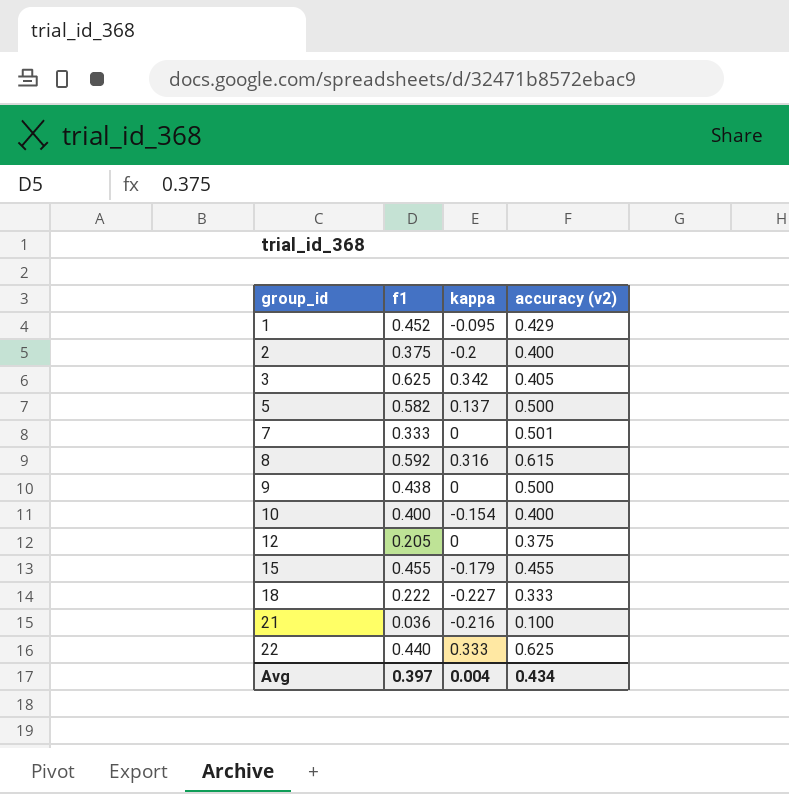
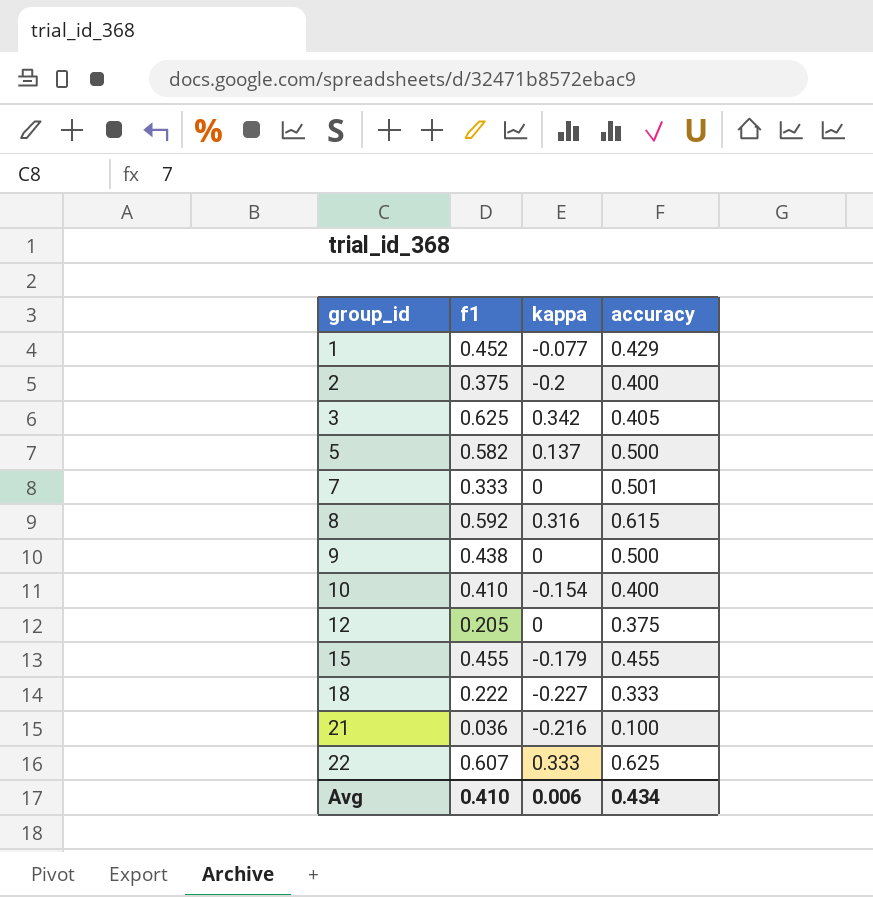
column name: accuracy (v2) -> accuracy
1 | kappa: -0.095 -> -0.077
10 | f1: 0.400 -> 0.410
22 | f1: 0.440 -> 0.607
Avg | f1: 0.397 -> 0.410
Avg | kappa: 0.004 -> 0.006

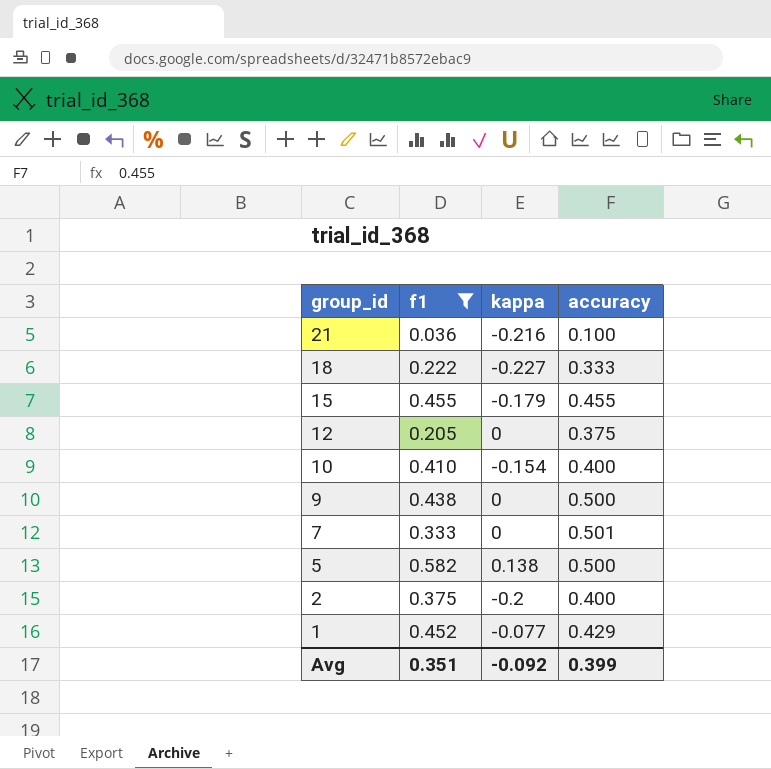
filter: none -> f1 <= 0.582
row order: group_id ascending -> group_id descending
5 | kappa: 0.137 -> 0.138
Avg | f1: 0.410 -> 0.351
Avg | kappa: 0.006 -> -0.092
Avg | accuracy: 0.434 -> 0.399

